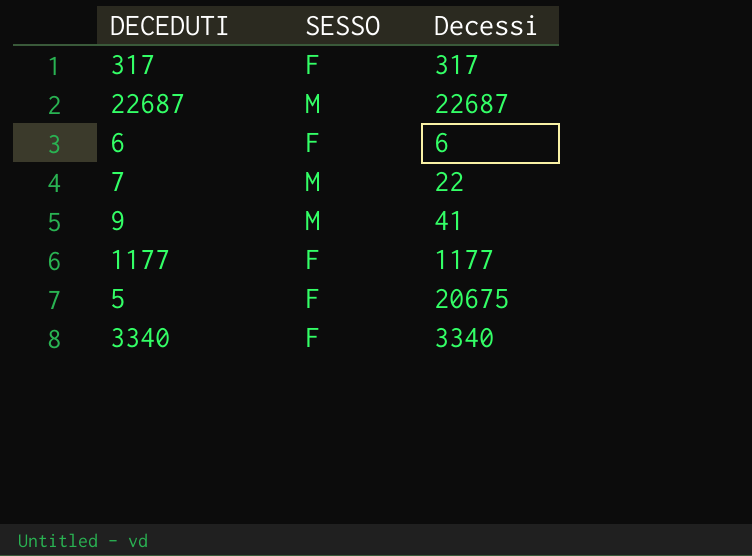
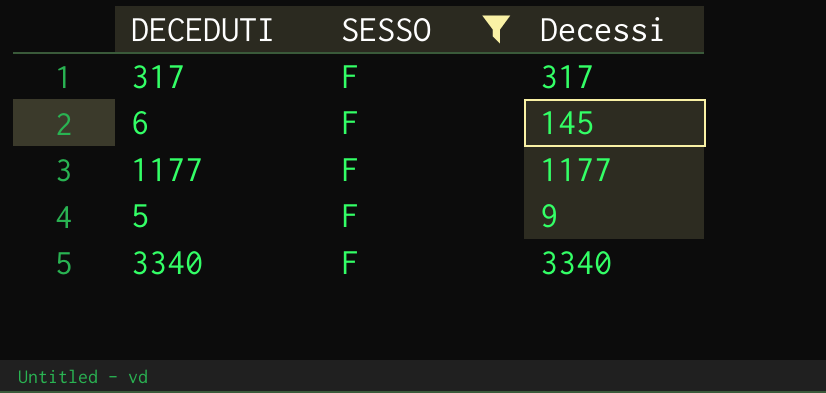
filter: none -> SESSO = F
6 | Decessi: 6 -> 145
5 | Decessi: 20675 -> 9

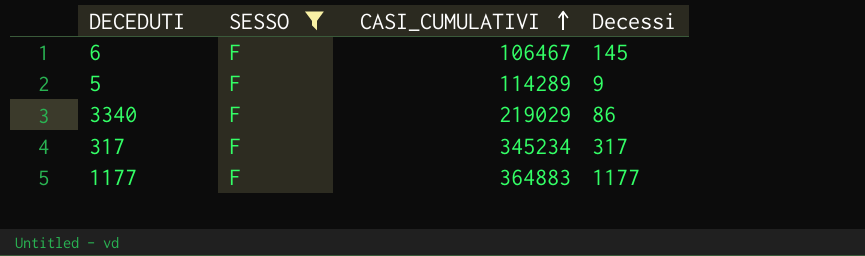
row order: none -> CASI_CUMULATIVI ascending
column CASI_CUMULATIVI | position: none -> 3
3340 | Decessi: 3340 -> 86

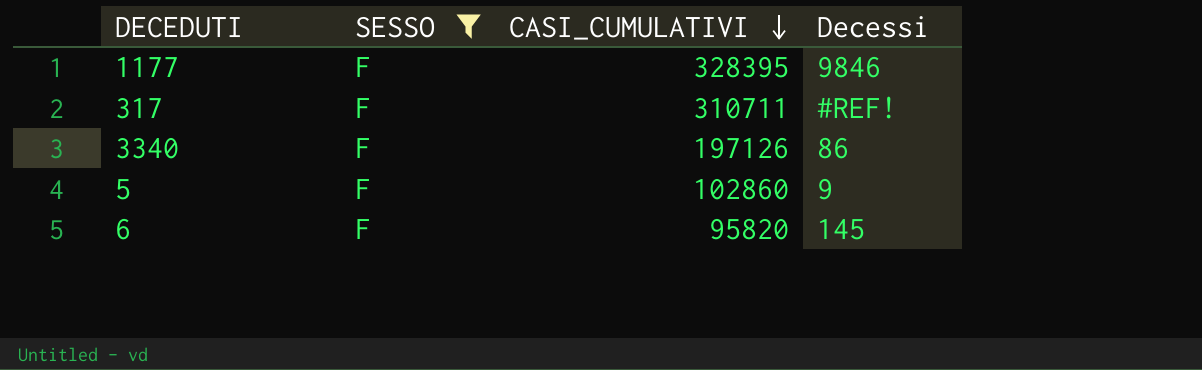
row order: CASI_CUMULATIVI ascending -> CASI_CUMULATIVI descending
1177 | CASI_CUMULATIVI: 364883 -> 328395
1177 | Decessi: 1177 -> 9846
317 | CASI_CUMULATIVI: 345234 -> 310711
317 | Decessi: 317 -> #REF!
3340 | CASI_CUMULATIVI: 219029 -> 197126
5 | CASI_CUMULATIVI: 114289 -> 102860
6 | CASI_CUMULATIVI: 106467 -> 95820

